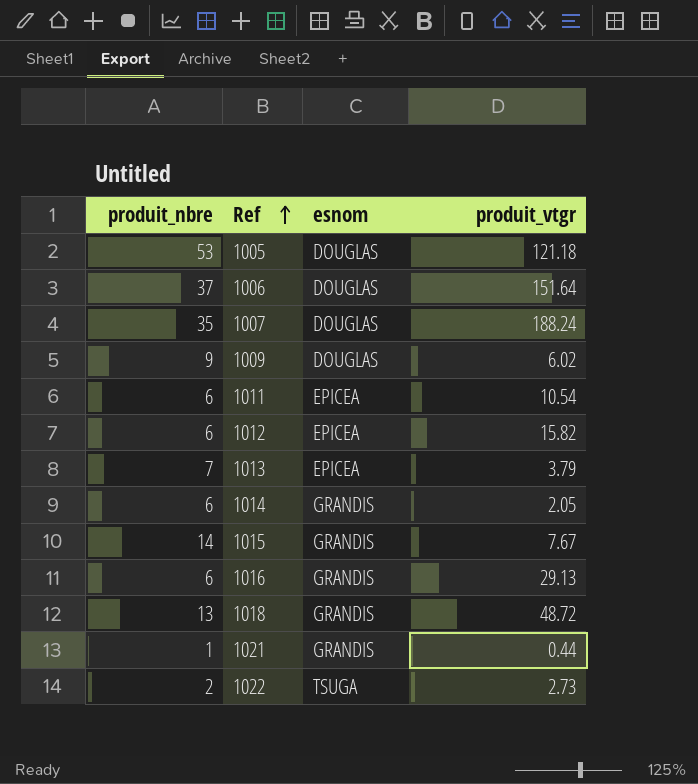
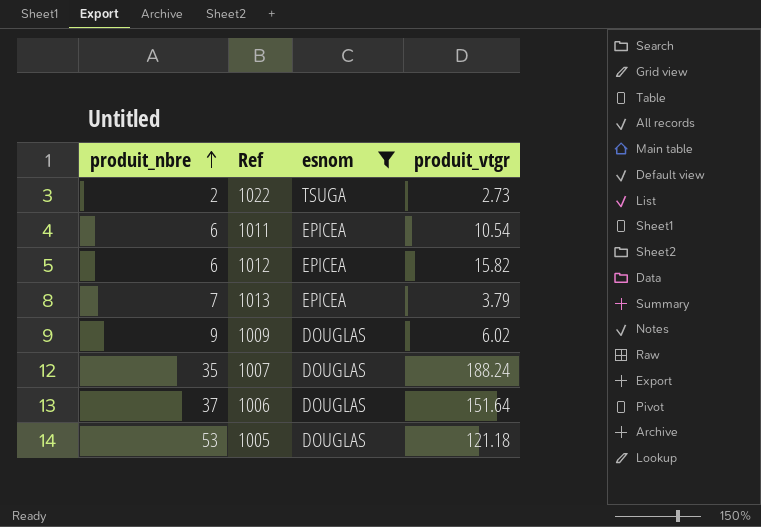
filter: none -> esnom != GRANDIS
row order: Ref ascending -> produit_nbre ascending

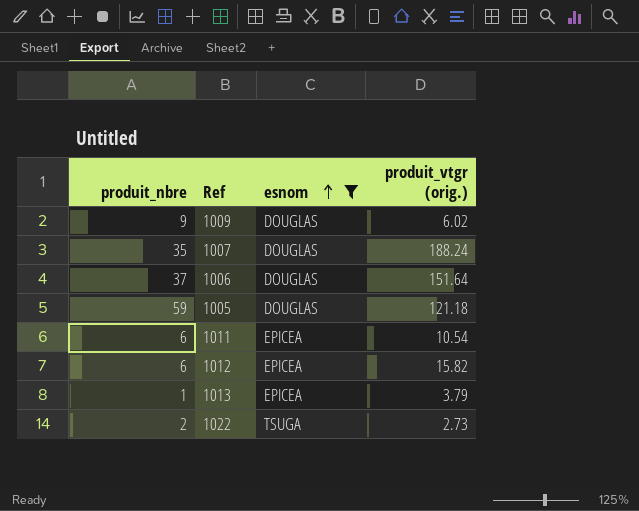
row order: produit_nbre ascending -> esnom ascending
column name: produit_vtgr -> produit_vtgr (orig.)
1005 | produit_nbre: 53 -> 59
1013 | produit_nbre: 7 -> 1

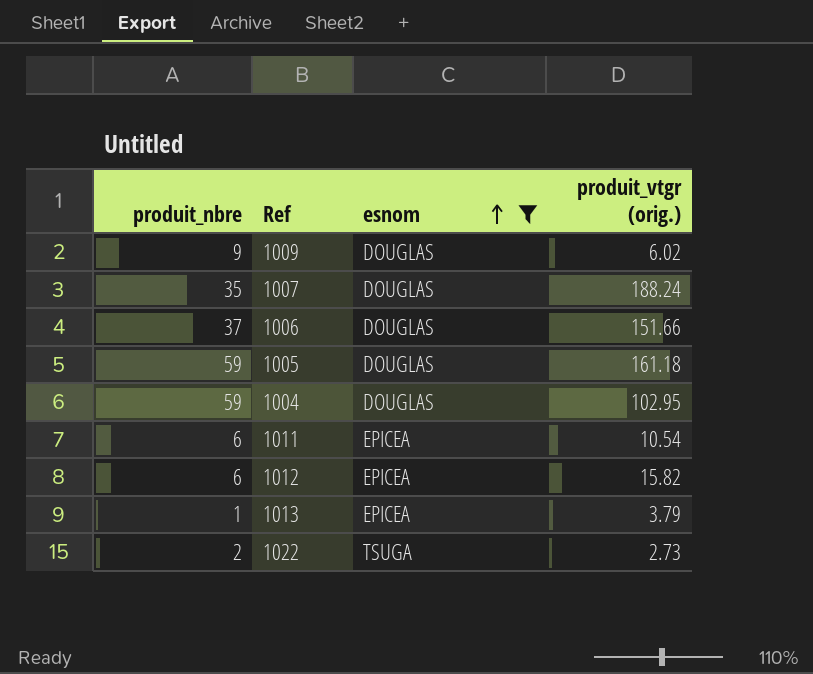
1006 | produit_vtgr (orig.): 151.64 -> 151.66
1005 | produit_vtgr (orig.): 121.18 -> 161.18
row 1004: none -> 59 | DOUGLAS | 102.95

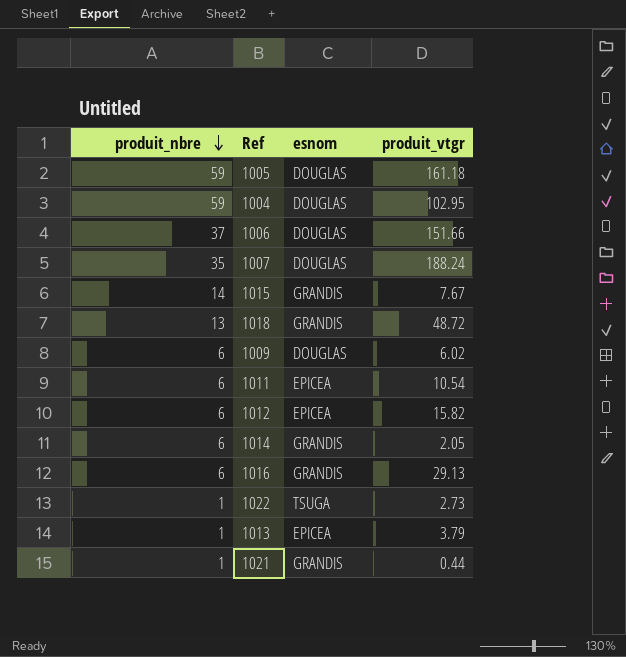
filter: esnom != GRANDIS -> none
row order: esnom ascending -> produit_nbre descending
column name: produit_vtgr (orig.) -> produit_vtgr
1009 | produit_nbre: 9 -> 6
1022 | produit_nbre: 2 -> 1

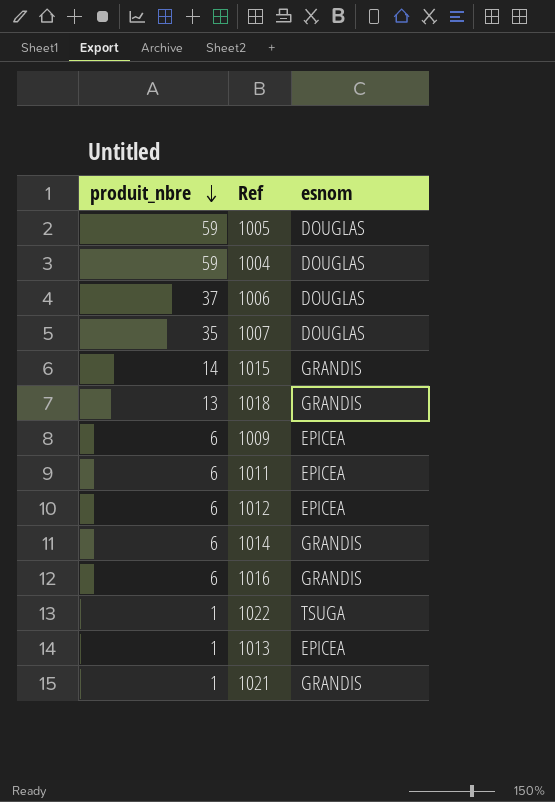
column produit_vtgr | position: 4 -> none
1009 | esnom: DOUGLAS -> EPICEA

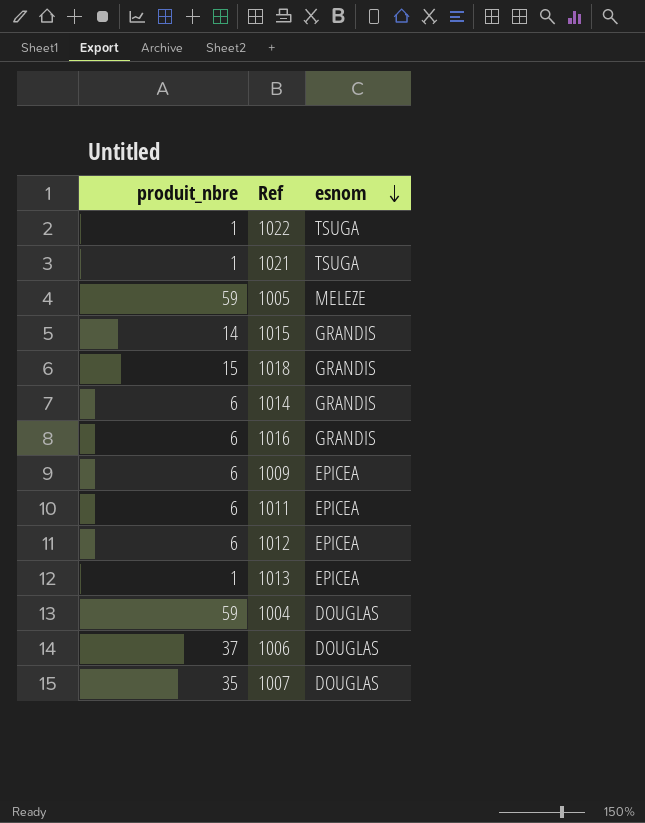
row order: produit_nbre descending -> esnom descending
1021 | esnom: GRANDIS -> TSUGA
1005 | esnom: DOUGLAS -> MELEZE
1018 | produit_nbre: 13 -> 15

